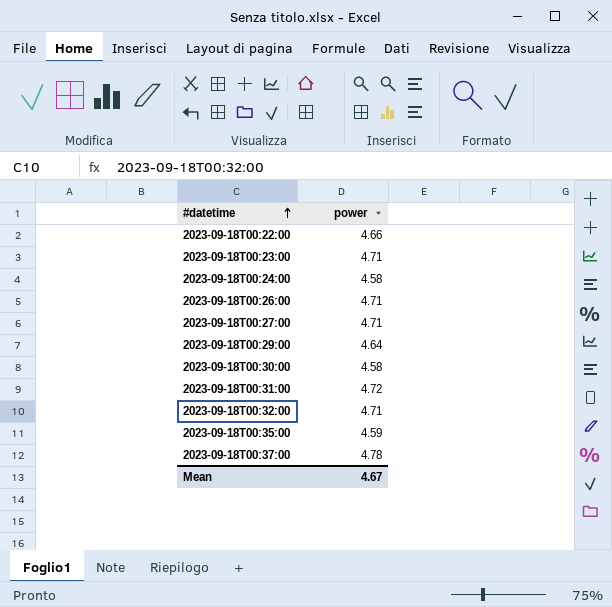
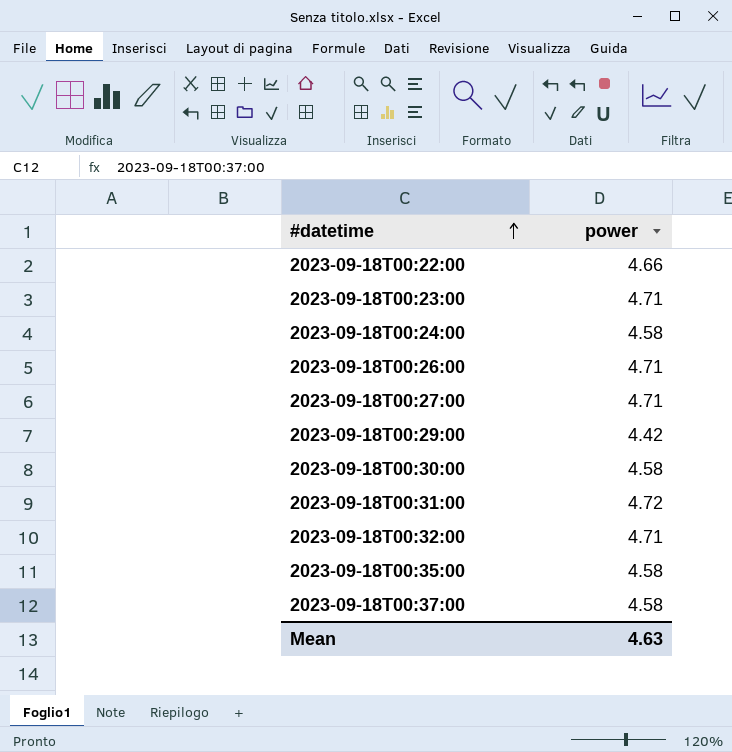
2023-09-18T00:29:00 | power: 4.64 -> 4.42
2023-09-18T00:35:00 | power: 4.59 -> 4.58
2023-09-18T00:37:00 | power: 4.78 -> 4.58
Mean | power: 4.67 -> 4.63

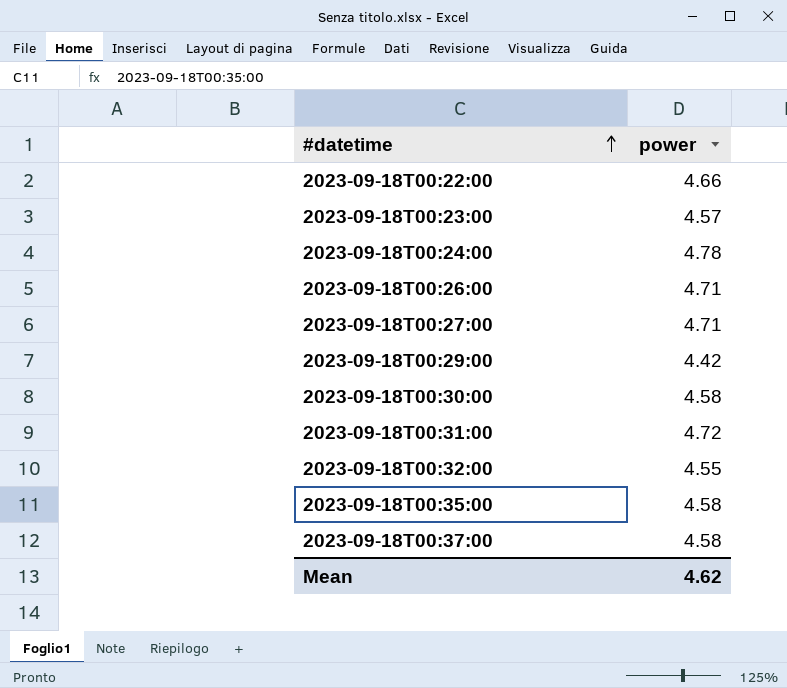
2023-09-18T00:23:00 | power: 4.71 -> 4.57
2023-09-18T00:24:00 | power: 4.58 -> 4.78
2023-09-18T00:32:00 | power: 4.71 -> 4.55
Mean | power: 4.63 -> 4.62

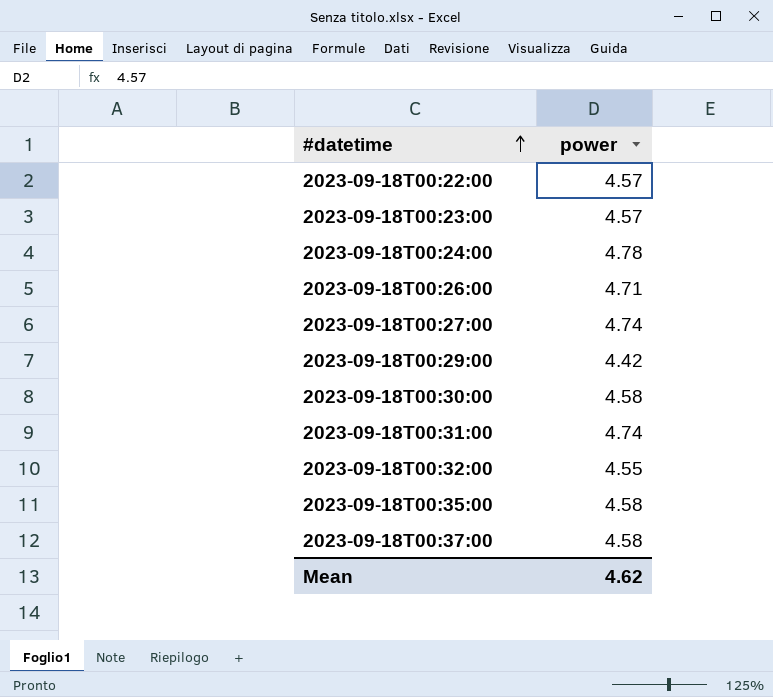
2023-09-18T00:22:00 | power: 4.66 -> 4.57
2023-09-18T00:27:00 | power: 4.71 -> 4.74
2023-09-18T00:31:00 | power: 4.72 -> 4.74

